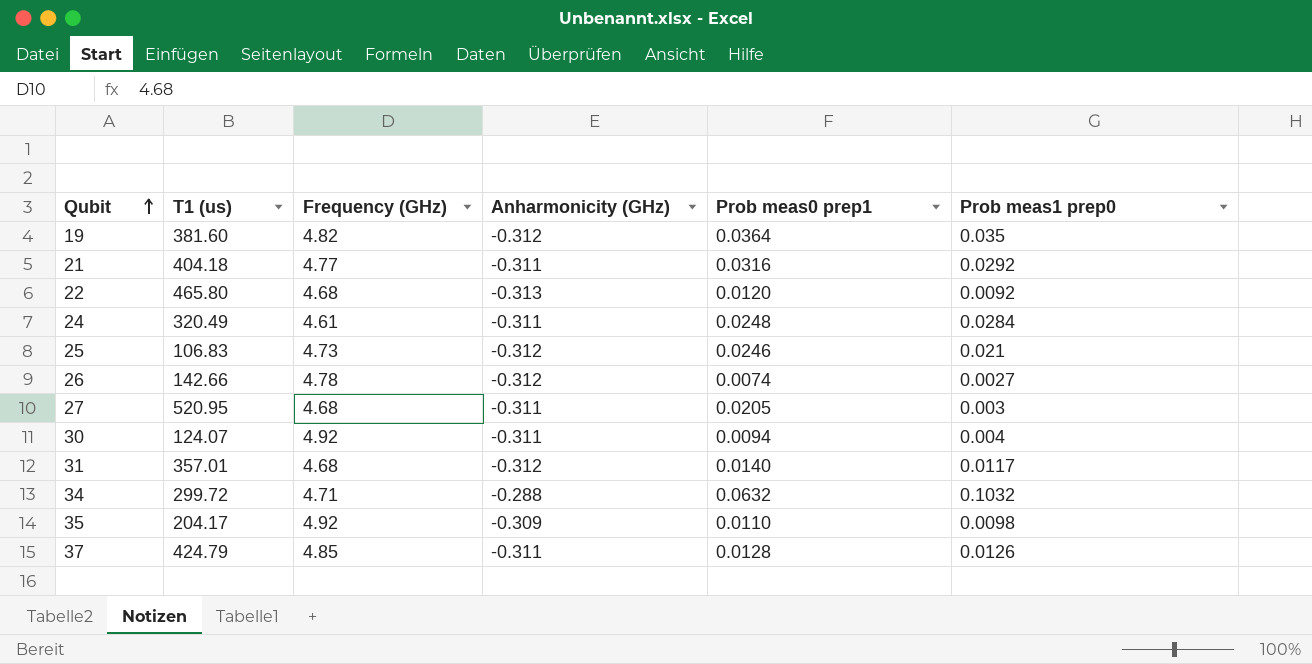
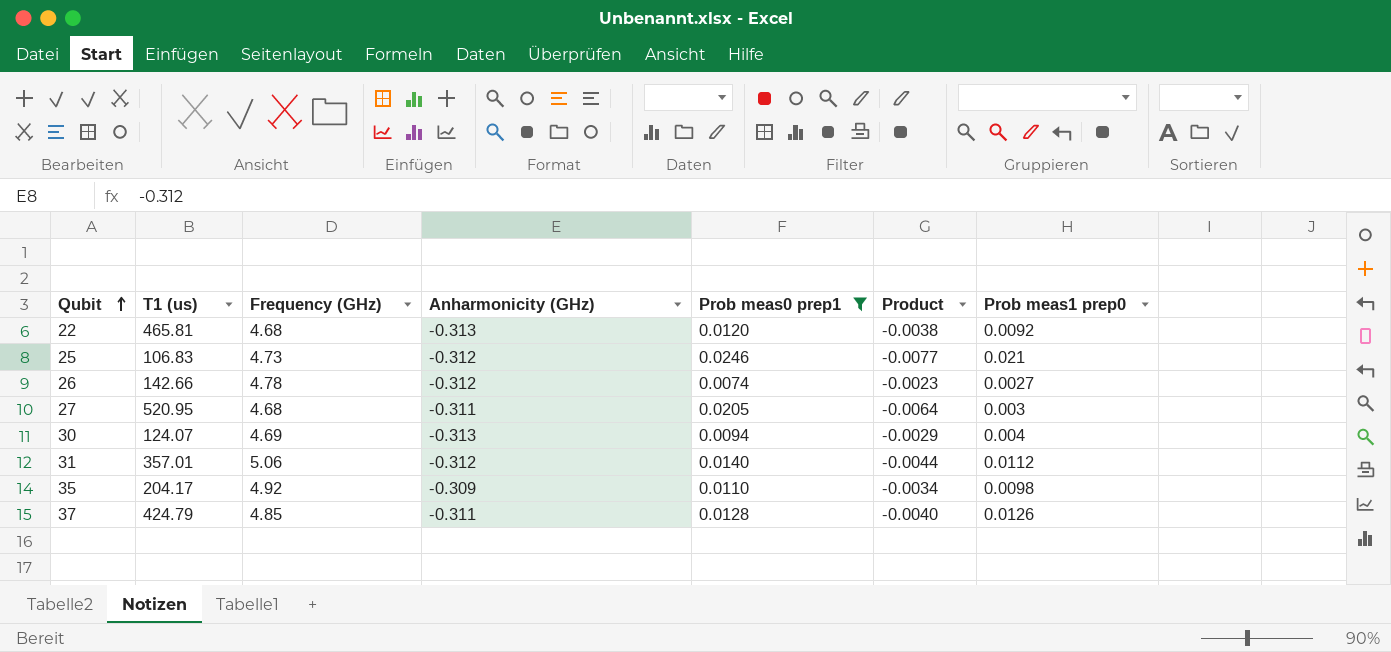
filter: none -> Prob meas0 prep1 <= 0.0246
column Product | formula: none -> [Anharmonicity (GHz)] * [Prob meas0 prep1]
22 | T1 (us): 465.80 -> 465.81
30 | Frequency (GHz): 4.92 -> 4.69
30 | Anharmonicity (GHz): -0.311 -> -0.313
31 | Frequency (GHz): 4.68 -> 5.06
31 | Prob meas1 prep0: 0.0117 -> 0.0112

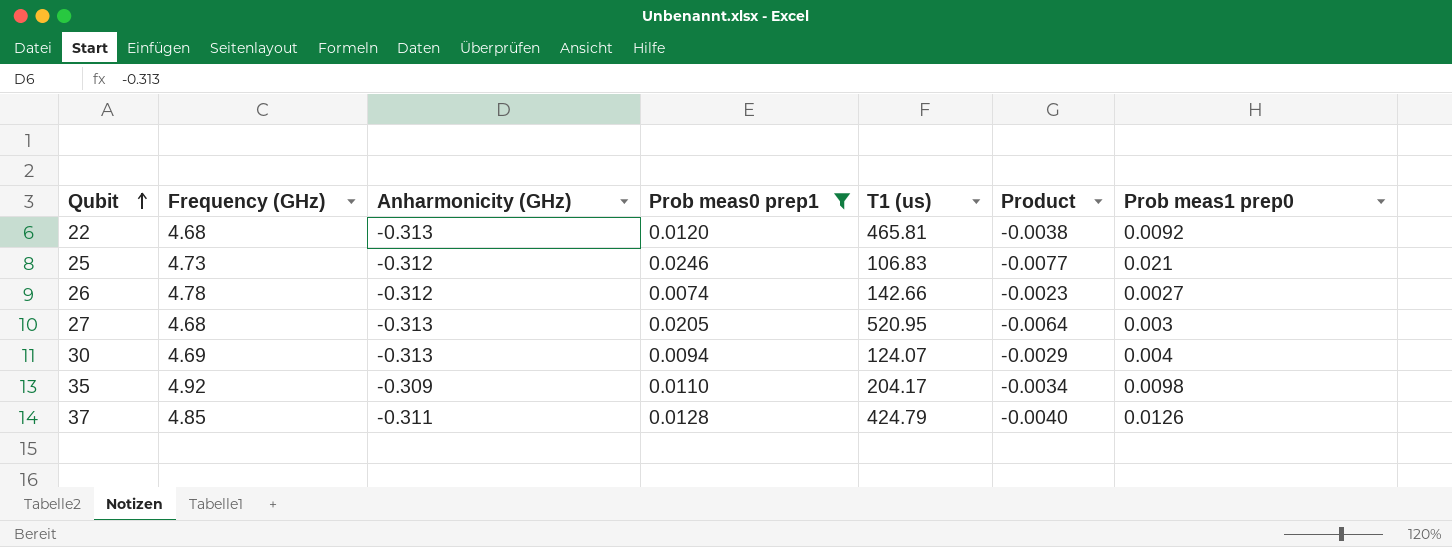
column T1 (us) | position: 2 -> 5
row 31: 357.01 | 5.06 | -0.312 | 0.0140 | -0.0044 | 0.0112 -> none
27 | Anharmonicity (GHz): -0.311 -> -0.313

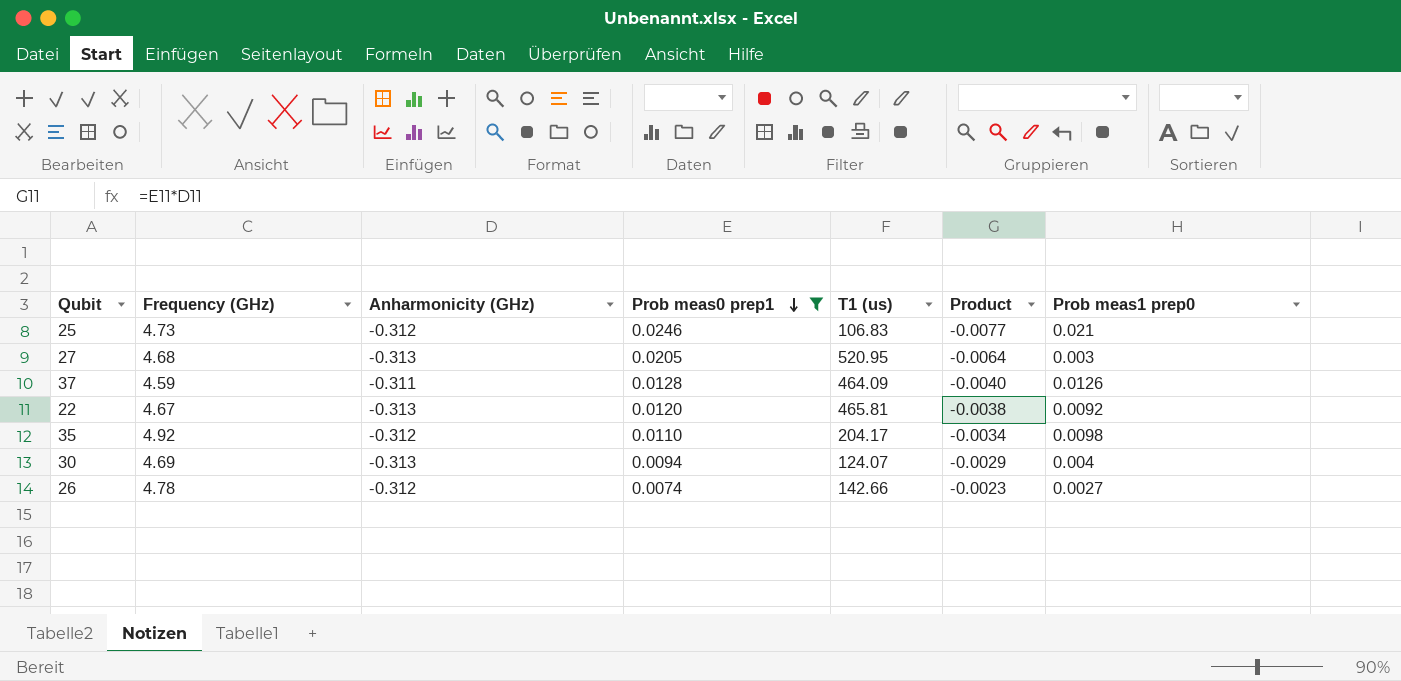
row order: Qubit ascending -> Prob meas0 prep1 descending
37 | Frequency (GHz): 4.85 -> 4.59
37 | T1 (us): 424.79 -> 464.09
22 | Frequency (GHz): 4.68 -> 4.67
35 | Anharmonicity (GHz): -0.309 -> -0.312

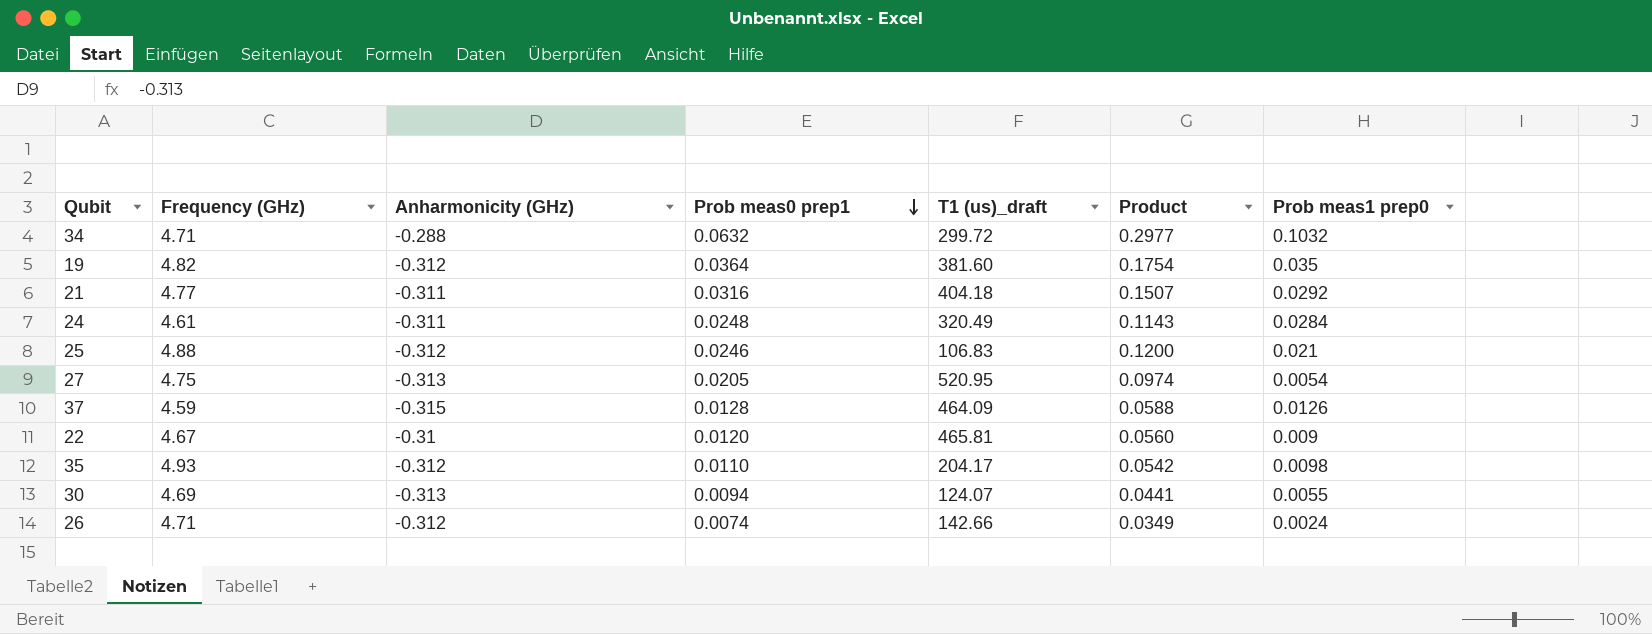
filter: Prob meas0 prep1 <= 0.0246 -> none
column name: T1 (us) -> T1 (us)_draft
column Product | formula: [Anharmonicity (GHz)] * [Prob meas0 prep1] -> [Frequency (GHz)] * [Prob meas0 prep1]
25 | Frequency (GHz): 4.73 -> 4.88
27 | Frequency (GHz): 4.68 -> 4.75
27 | Prob meas1 prep0: 0.003 -> 0.0054
37 | Anharmonicity (GHz): -0.311 -> -0.315
22 | Anharmonicity (GHz): -0.313 -> -0.31
22 | Prob meas1 prep0: 0.0092 -> 0.009
35 | Frequency (GHz): 4.92 -> 4.93
30 | Prob meas1 prep0: 0.004 -> 0.0055
26 | Frequency (GHz): 4.78 -> 4.71
26 | Prob meas1 prep0: 0.0027 -> 0.0024

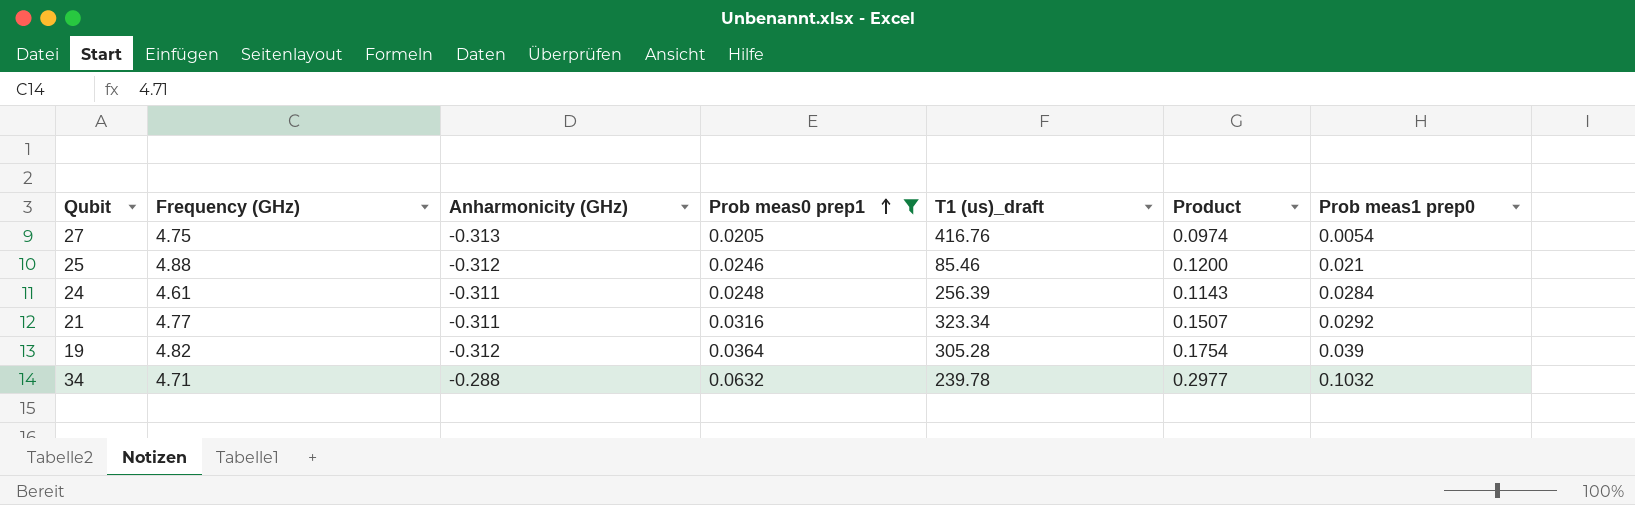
filter: none -> Prob meas0 prep1 >= 0.0205
row order: Prob meas0 prep1 descending -> Prob meas0 prep1 ascending
27 | T1 (us)_draft: 520.95 -> 416.76
25 | T1 (us)_draft: 106.83 -> 85.46
24 | T1 (us)_draft: 320.49 -> 256.39
21 | T1 (us)_draft: 404.18 -> 323.34
19 | T1 (us)_draft: 381.60 -> 305.28
19 | Prob meas1 prep0: 0.035 -> 0.039
34 | T1 (us)_draft: 299.72 -> 239.78

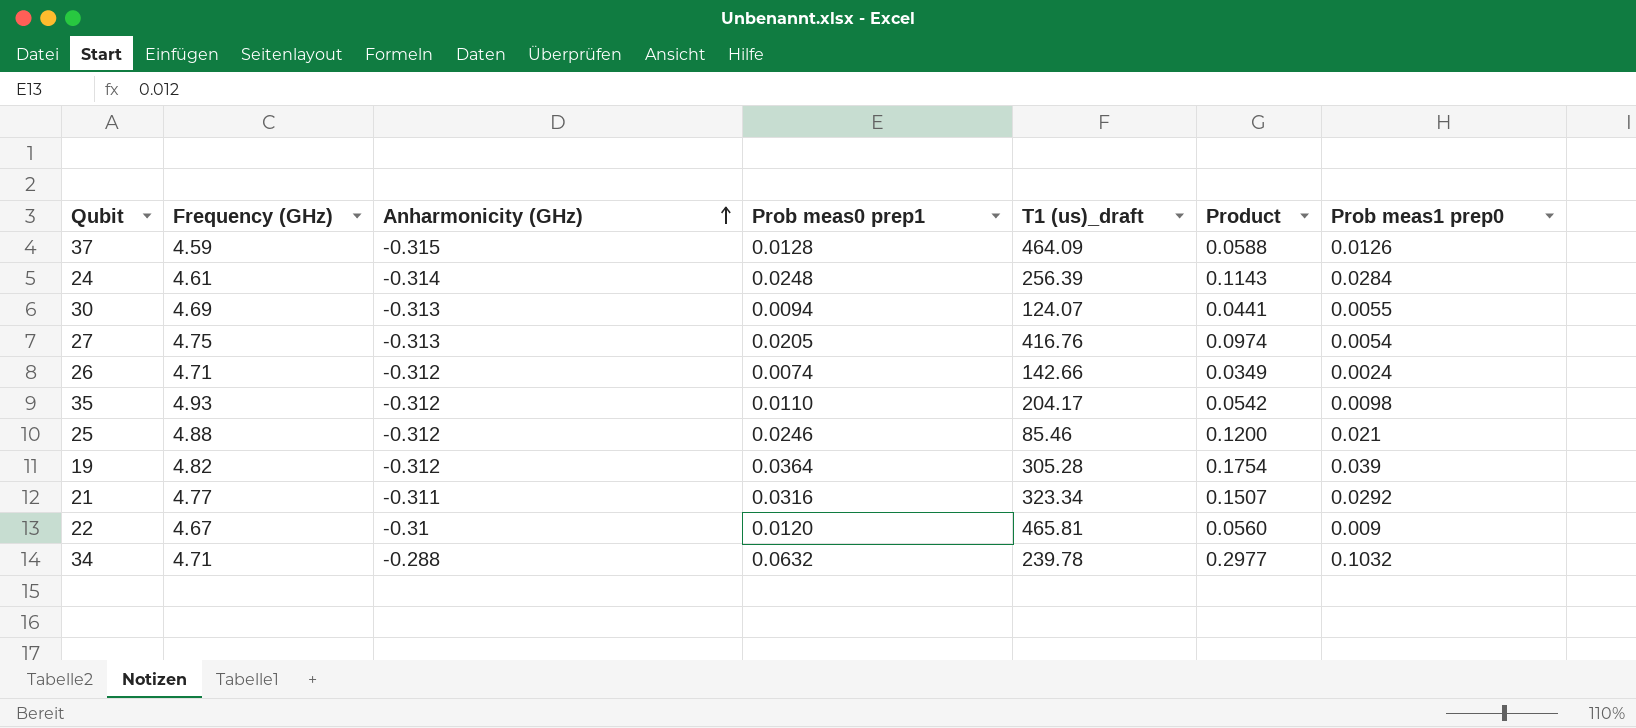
filter: Prob meas0 prep1 >= 0.0205 -> none
row order: Prob meas0 prep1 ascending -> Anharmonicity (GHz) ascending
24 | Anharmonicity (GHz): -0.311 -> -0.314

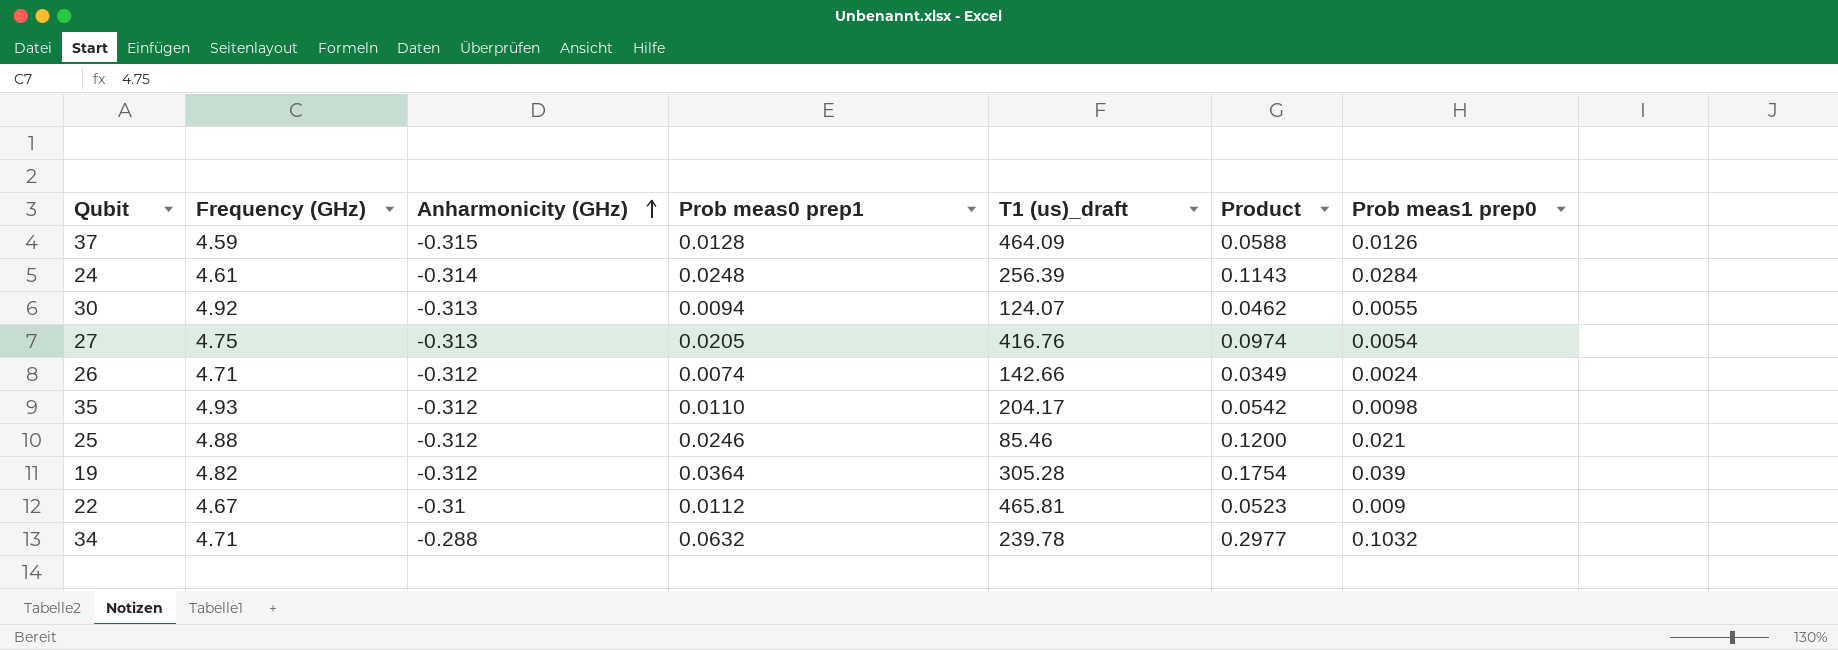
row 21: 4.77 | -0.311 | 0.0316 | 323.34 | 0.1507 | 0.0292 -> none
30 | Frequency (GHz): 4.69 -> 4.92
30 | Product: 0.0441 -> 0.0462
22 | Prob meas0 prep1: 0.0120 -> 0.0112
22 | Product: 0.0560 -> 0.0523

